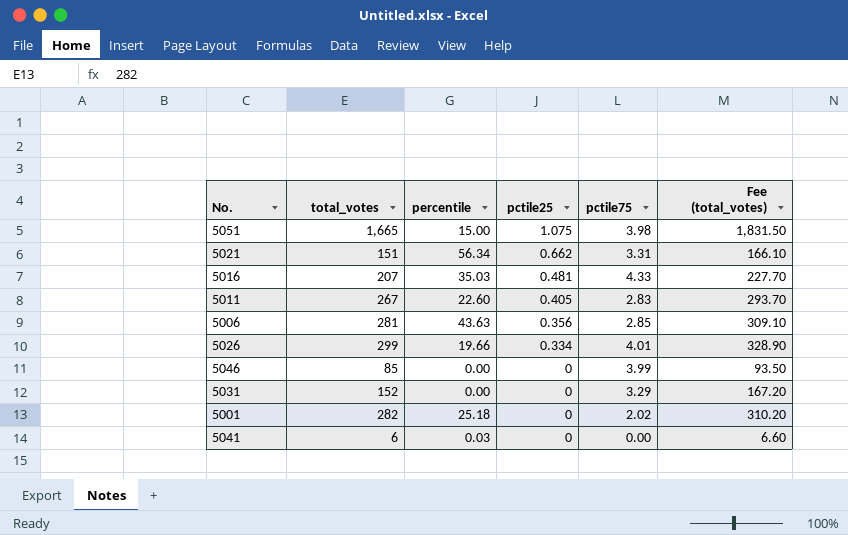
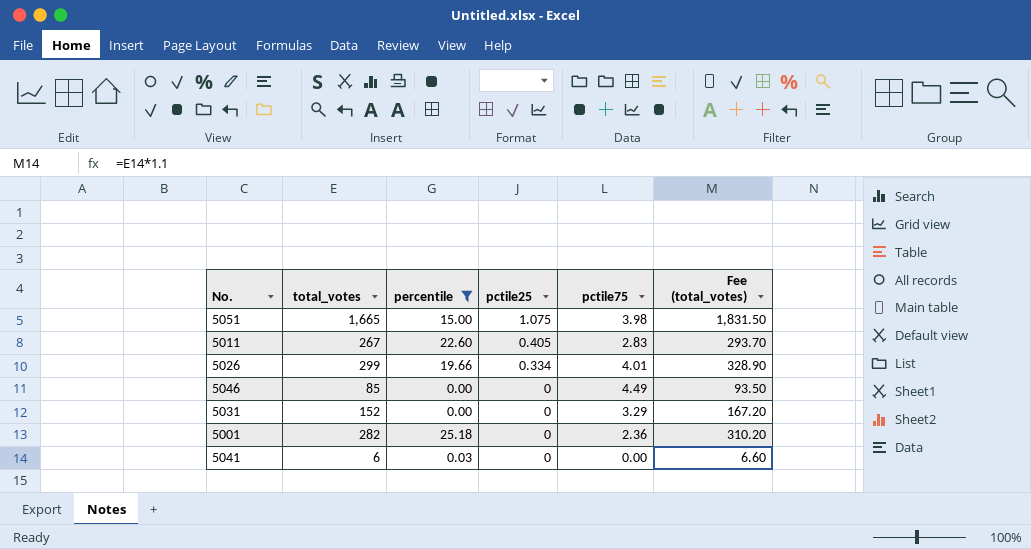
filter: none -> percentile <= 25.18
5046 | pctile75: 3.99 -> 4.49
5001 | pctile75: 2.02 -> 2.36

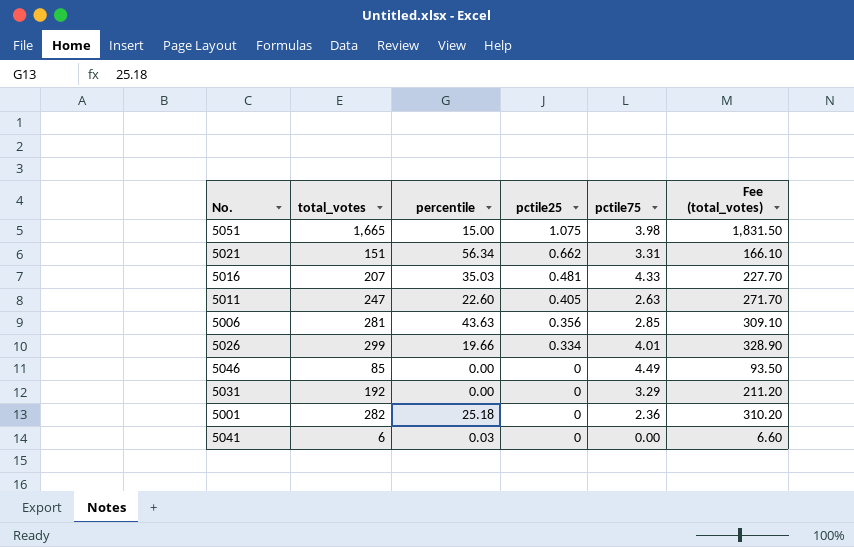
filter: percentile <= 25.18 -> none
5011 | total_votes: 267 -> 247
5011 | pctile75: 2.83 -> 2.63
5011 | Fee (total_votes): 293.70 -> 271.70
5031 | total_votes: 152 -> 192
5031 | Fee (total_votes): 167.20 -> 211.20

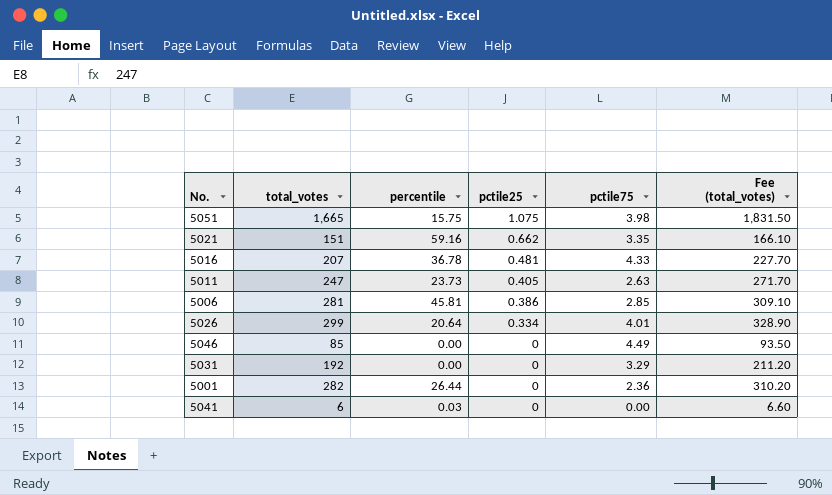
5051 | percentile: 15.00 -> 15.75
5021 | percentile: 56.34 -> 59.16
5021 | pctile75: 3.31 -> 3.35
5016 | percentile: 35.03 -> 36.78
5011 | percentile: 22.60 -> 23.73
5006 | percentile: 43.63 -> 45.81
5006 | pctile25: 0.356 -> 0.386
5026 | percentile: 19.66 -> 20.64
5001 | percentile: 25.18 -> 26.44

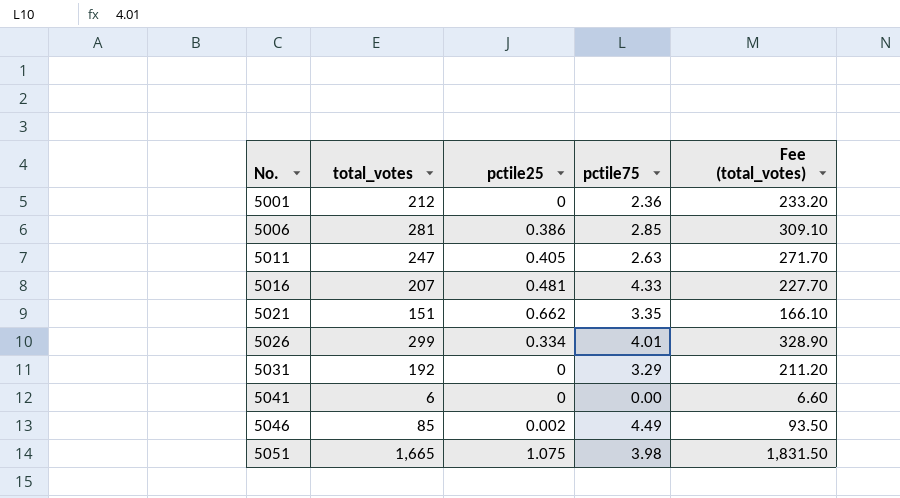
row order: pctile25 descending -> No. ascending
column percentile | position: 3 -> none
5001 | total_votes: 282 -> 212
5001 | Fee (total_votes): 310.20 -> 233.20
5046 | pctile25: 0 -> 0.002

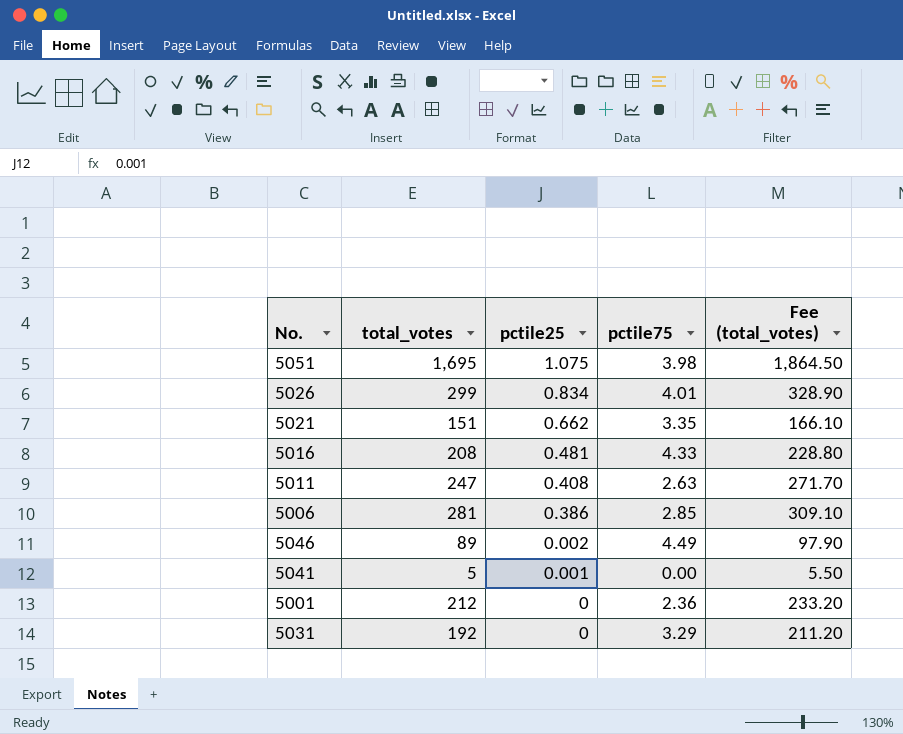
row order: No. ascending -> pctile25 descending
5051 | total_votes: 1,665 -> 1,695
5051 | Fee (total_votes): 1,831.50 -> 1,864.50
5026 | pctile25: 0.334 -> 0.834
5016 | total_votes: 207 -> 208
5016 | Fee (total_votes): 227.70 -> 228.80
5011 | pctile25: 0.405 -> 0.408
5046 | total_votes: 85 -> 89
5046 | Fee (total_votes): 93.50 -> 97.90
5041 | total_votes: 6 -> 5
5041 | pctile25: 0 -> 0.001
5041 | Fee (total_votes): 6.60 -> 5.50

